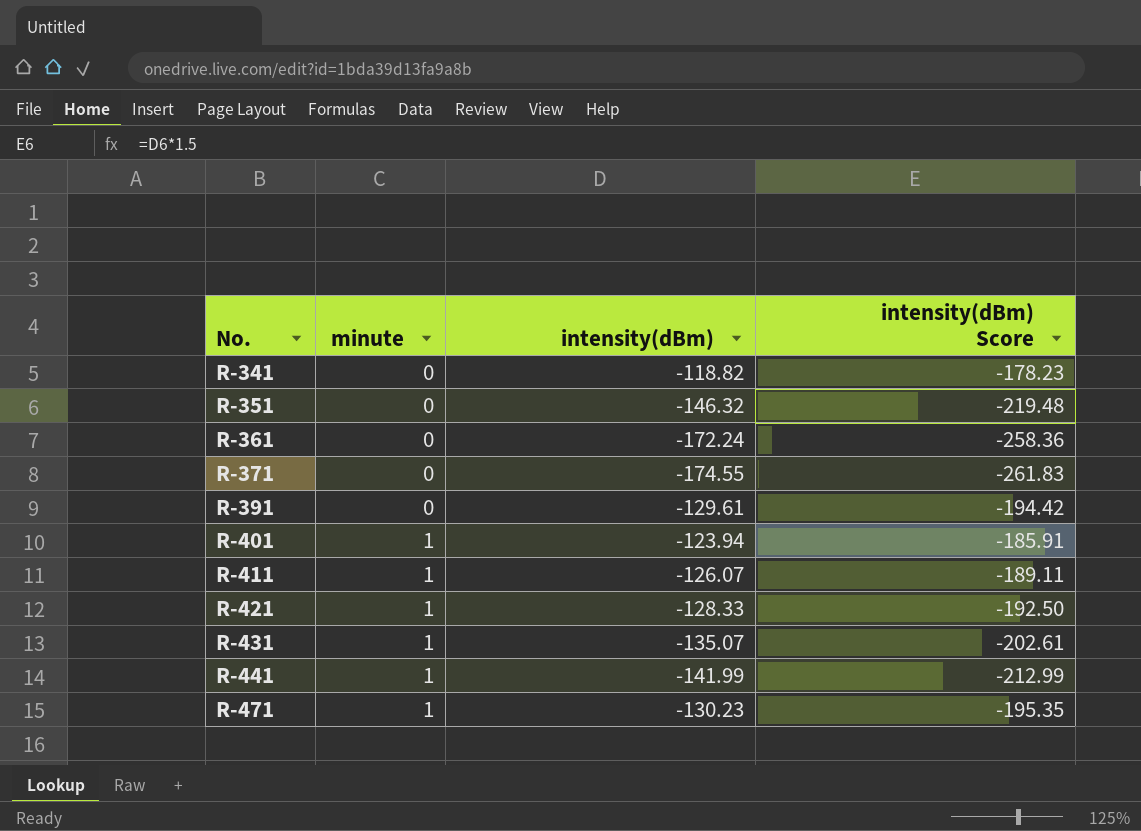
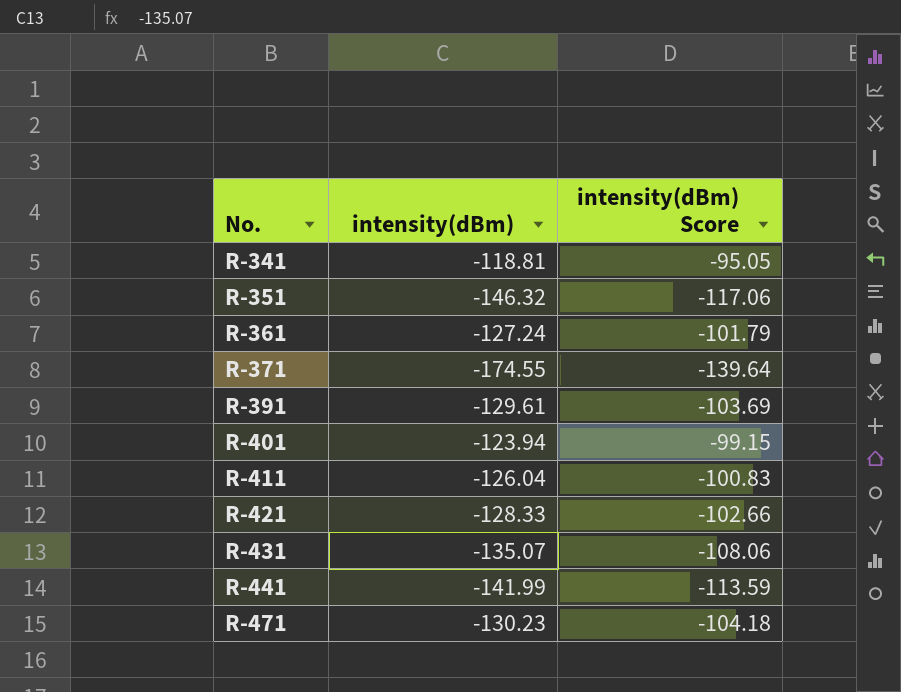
column minute | position: 2 -> none
column intensity(dBm) Score | formula: [intensity(dBm)] * 1.5 -> [intensity(dBm)] * 0.8
R-341 | intensity(dBm): -118.82 -> -118.81
R-361 | intensity(dBm): -172.24 -> -127.24
R-411 | intensity(dBm): -126.07 -> -126.04

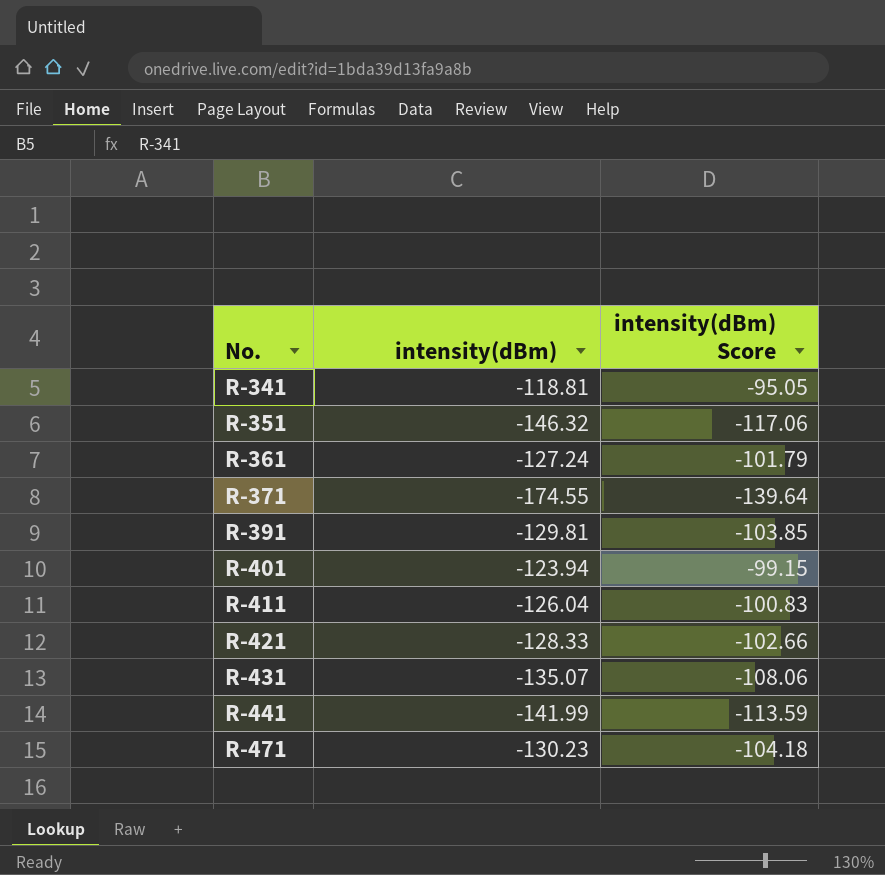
R-391 | intensity(dBm): -129.61 -> -129.81
R-391 | intensity(dBm) Score: -103.69 -> -103.85

